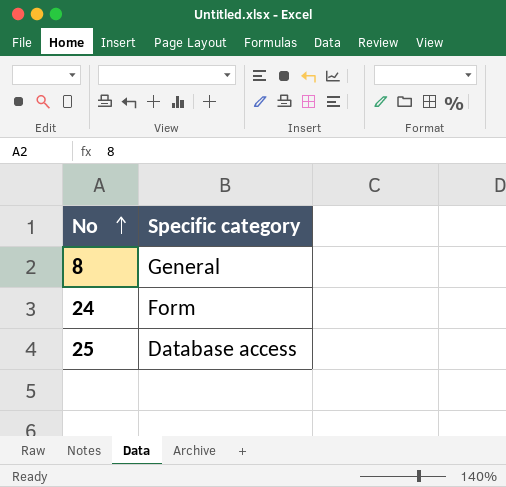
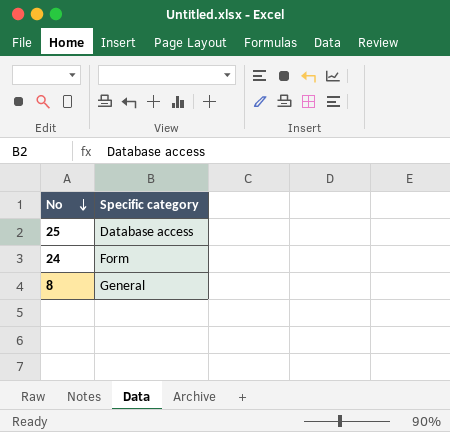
row order: No ascending -> No descending

